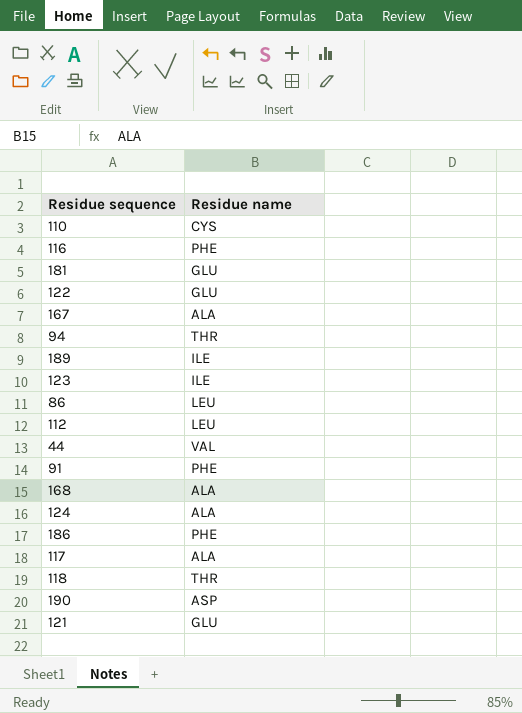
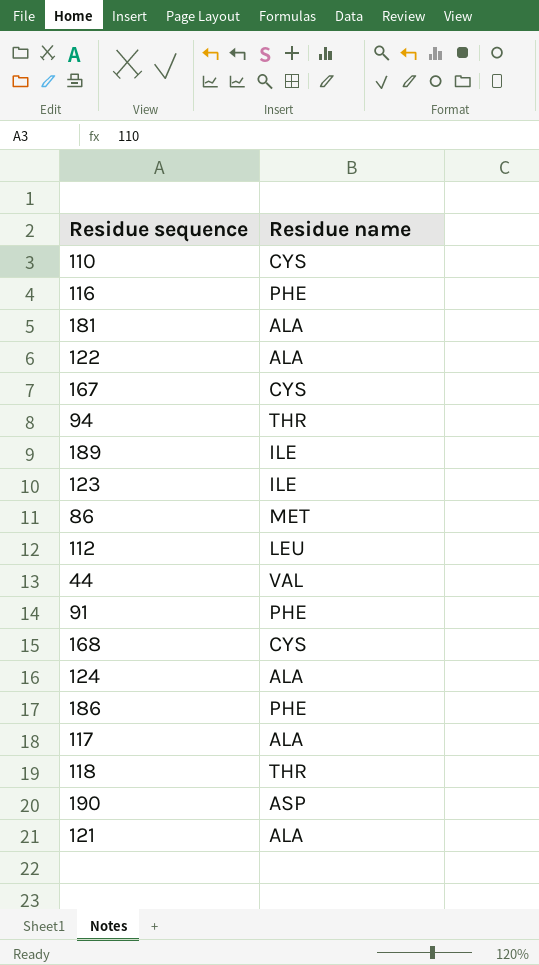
181 | Residue name: GLU -> ALA
122 | Residue name: GLU -> ALA
167 | Residue name: ALA -> CYS
86 | Residue name: LEU -> MET
168 | Residue name: ALA -> CYS
121 | Residue name: GLU -> ALA

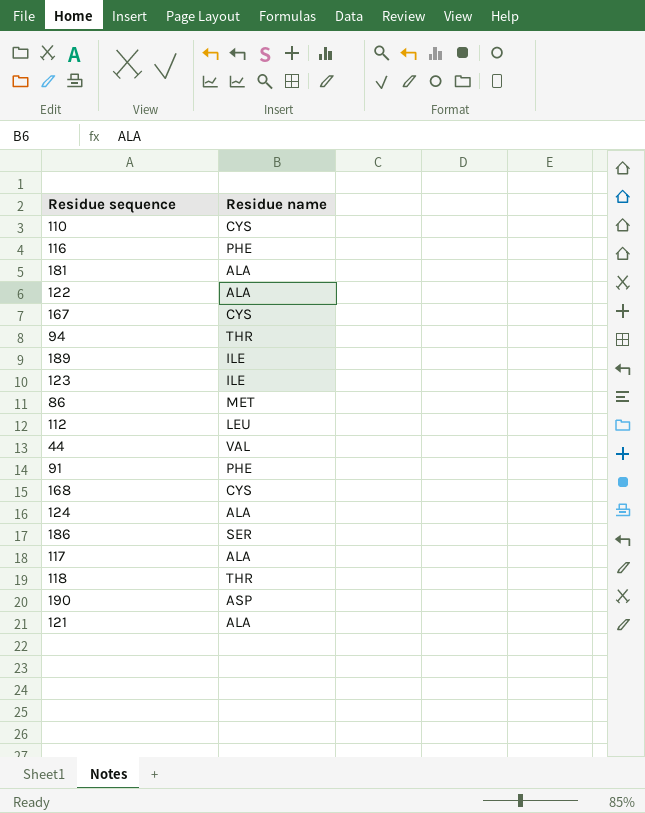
186 | Residue name: PHE -> SER

